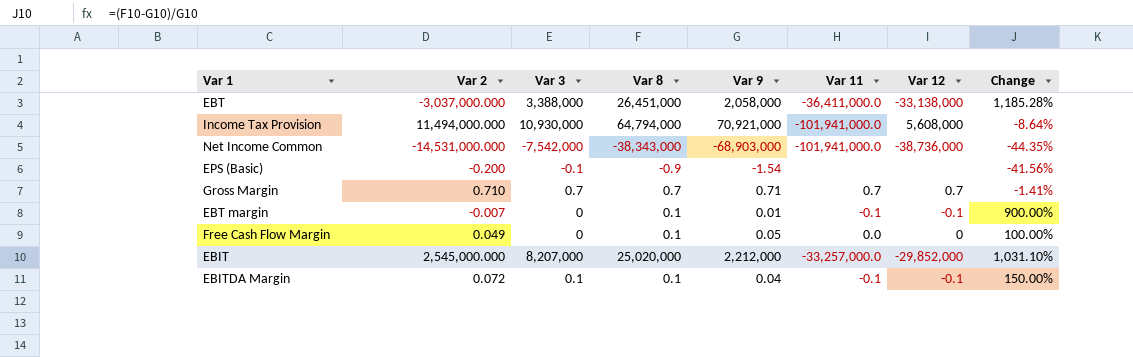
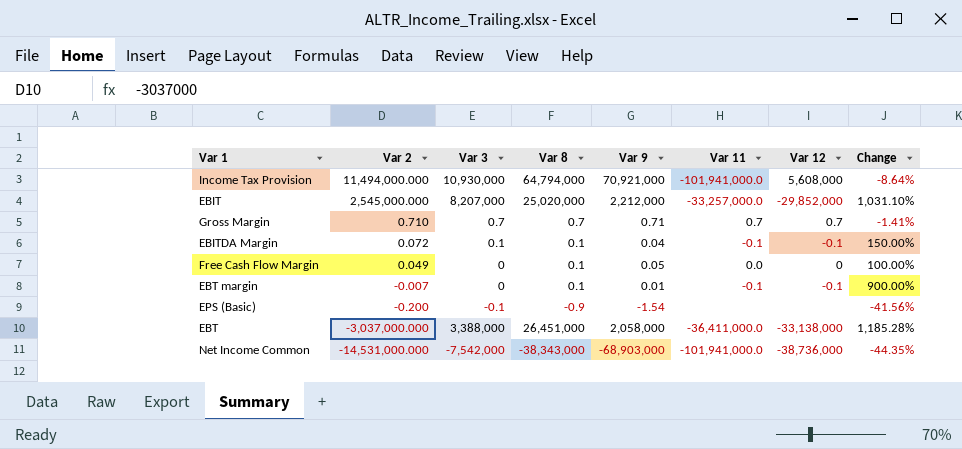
row order: none -> Var 2 descending

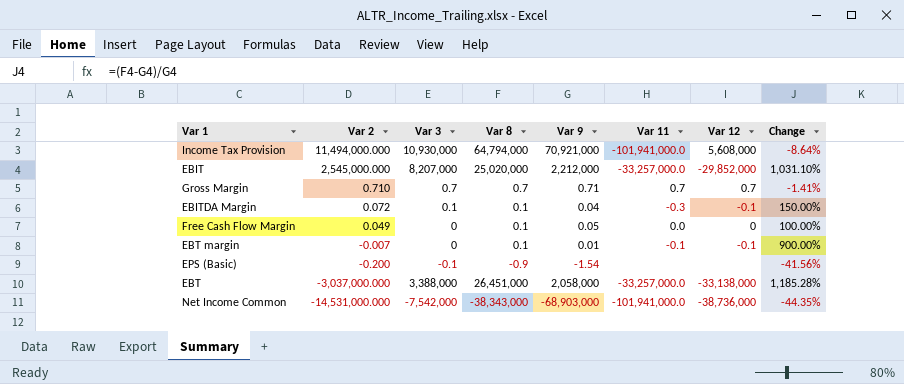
EBITDA Margin | Var 11: -0.1 -> -0.3
EBT | Var 11: -36,411,000.0 -> -33,257,000.0

